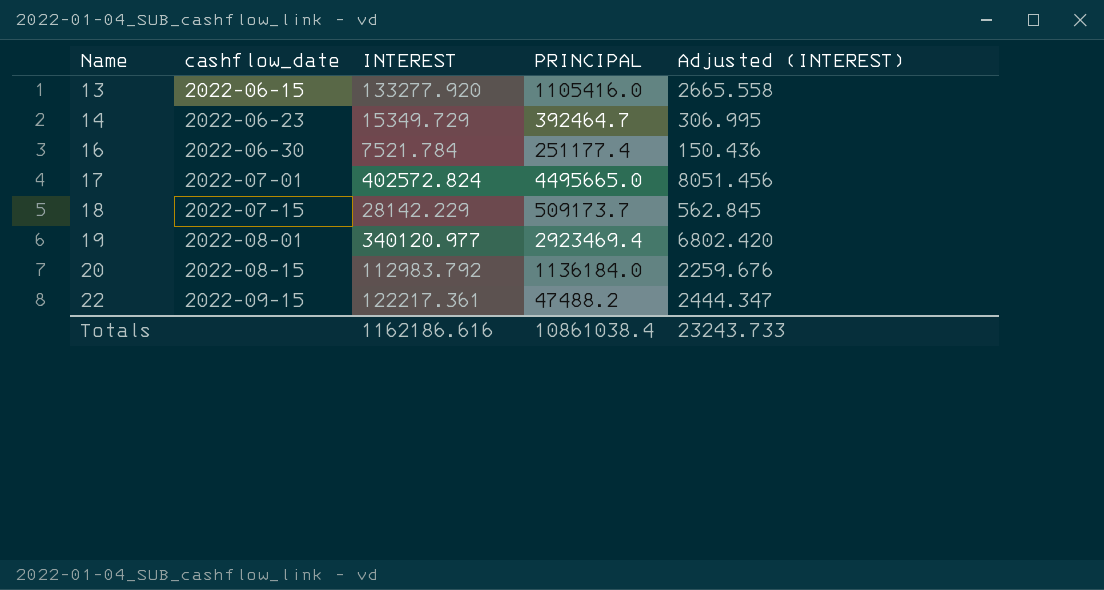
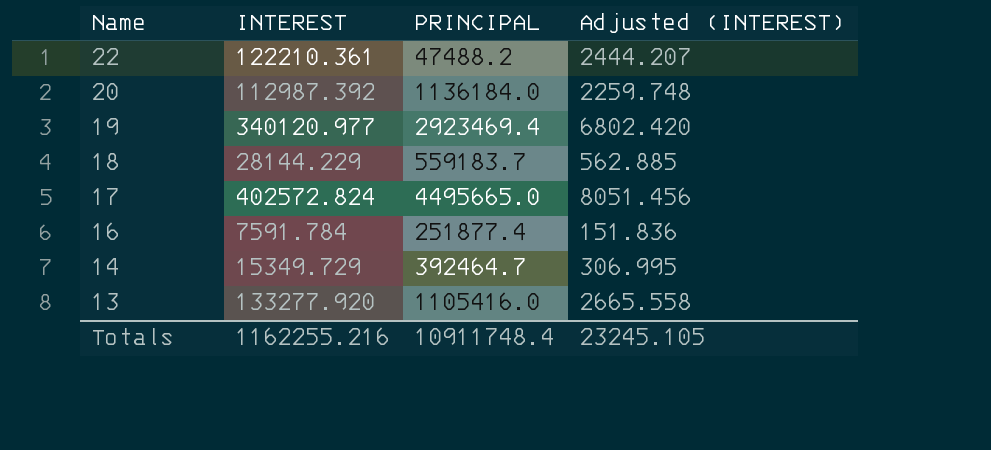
row order: Name ascending -> Name descending
column cashflow_date | position: 2 -> none
22 | INTEREST: 122217.361 -> 122210.361
22 | Adjusted (INTEREST): 2444.347 -> 2444.207
20 | INTEREST: 112983.792 -> 112987.392
20 | Adjusted (INTEREST): 2259.676 -> 2259.748
18 | INTEREST: 28142.229 -> 28144.229
18 | PRINCIPAL: 509173.7 -> 559183.7
18 | Adjusted (INTEREST): 562.845 -> 562.885
16 | INTEREST: 7521.784 -> 7591.784
16 | PRINCIPAL: 251177.4 -> 251877.4
16 | Adjusted (INTEREST): 150.436 -> 151.836
Totals | INTEREST: 1162186.616 -> 1162255.216
Totals | PRINCIPAL: 10861038.4 -> 10911748.4
Totals | Adjusted (INTEREST): 23243.733 -> 23245.105

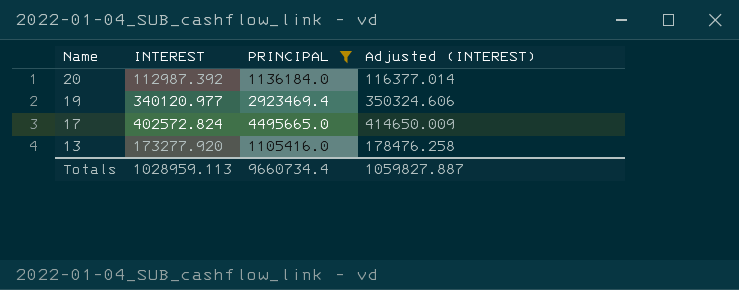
filter: none -> PRINCIPAL >= 1105416.0
column Adjusted (INTEREST) | formula: [INTEREST] * 0.02 -> [INTEREST] * 1.03
13 | INTEREST: 133277.920 -> 173277.920
Totals | INTEREST: 1162255.216 -> 1028959.113
Totals | PRINCIPAL: 10911748.4 -> 9660734.4
Totals | Adjusted (INTEREST): 23245.105 -> 1059827.887

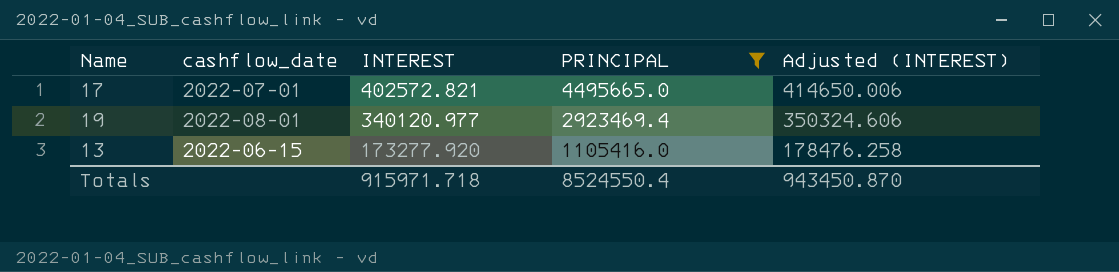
row order: Name descending -> INTEREST descending
column cashflow_date | position: none -> 2
row 20: 112987.392 | 1136184.0 | 116377.014 -> none
17 | INTEREST: 402572.824 -> 402572.821
17 | Adjusted (INTEREST): 414650.009 -> 414650.006
Totals | INTEREST: 1028959.113 -> 915971.718
Totals | PRINCIPAL: 9660734.4 -> 8524550.4
Totals | Adjusted (INTEREST): 1059827.887 -> 943450.870

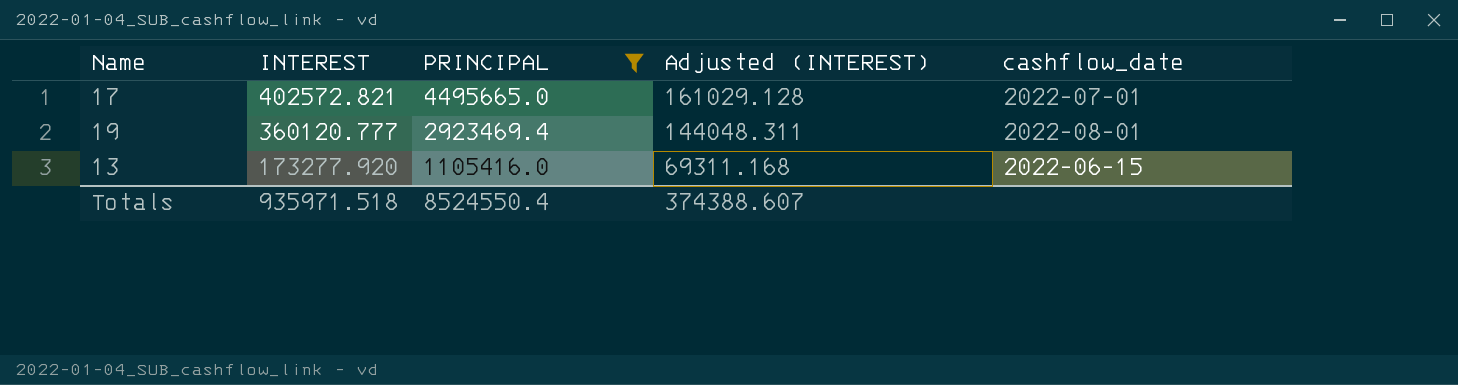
column Adjusted (INTEREST) | formula: [INTEREST] * 1.03 -> [INTEREST] * 0.4
column cashflow_date | position: 2 -> 5
19 | INTEREST: 340120.977 -> 360120.777
Totals | INTEREST: 915971.718 -> 935971.518
Totals | Adjusted (INTEREST): 943450.870 -> 374388.607

